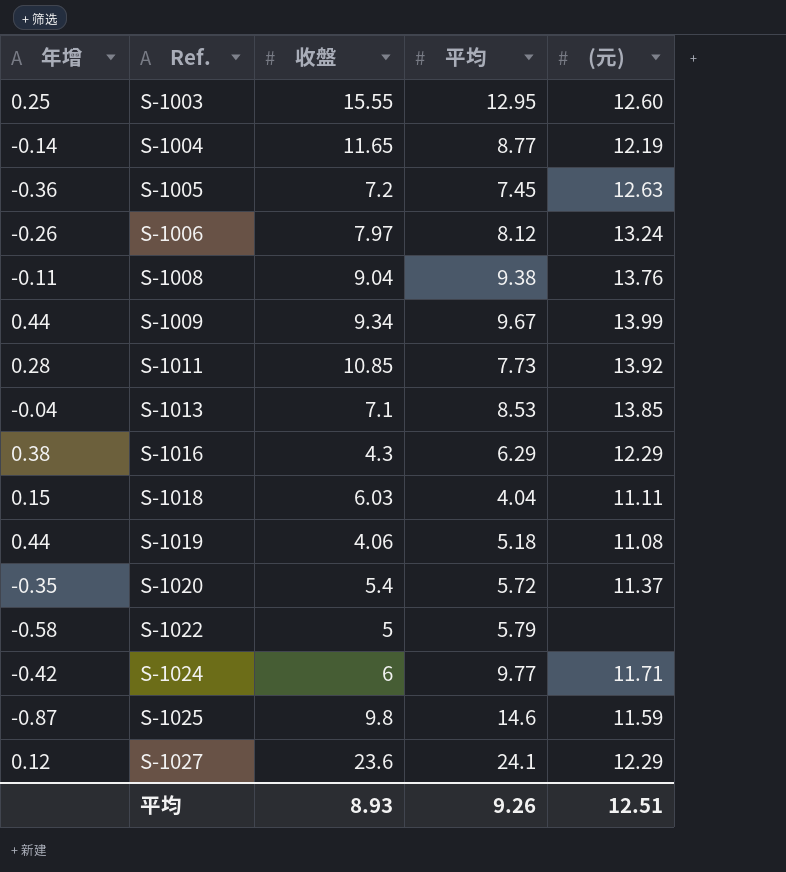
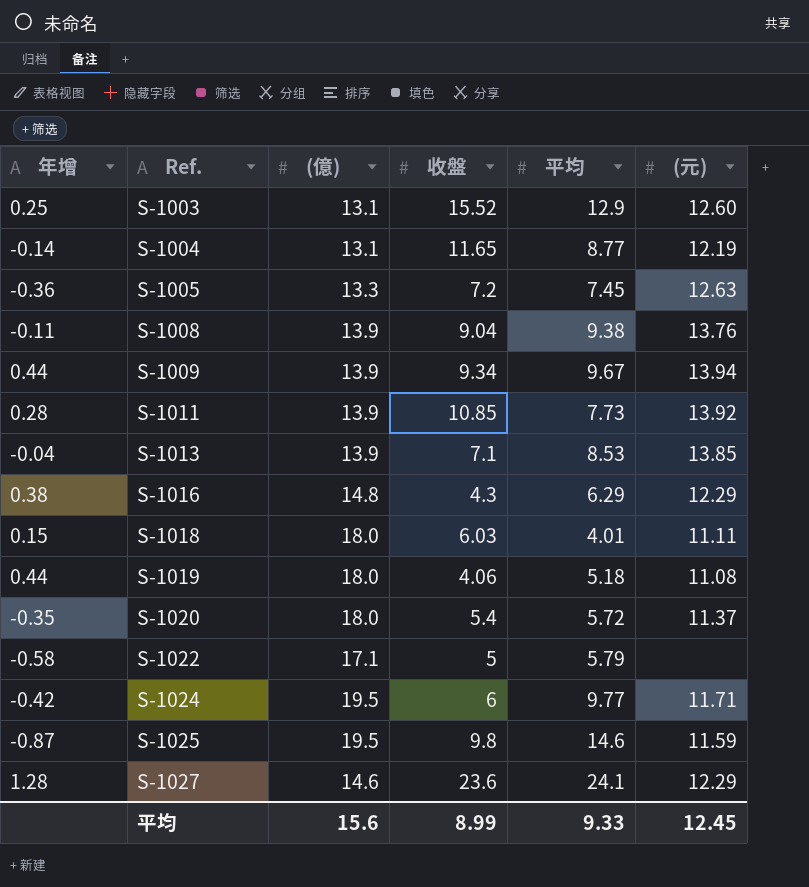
column (億) | position: none -> 3
row S-1006: -0.26 | 7.97 | 8.12 | 13.24 -> none
S-1003 | 收盤: 15.55 -> 15.52
S-1003 | 平均: 12.95 -> 12.9
S-1009 | (元): 13.99 -> 13.94
S-1018 | 平均: 4.04 -> 4.01
S-1027 | 年增: 0.12 -> 1.28
平均 | 收盤: 8.93 -> 8.99
平均 | 平均: 9.26 -> 9.33
平均 | (元): 12.51 -> 12.45

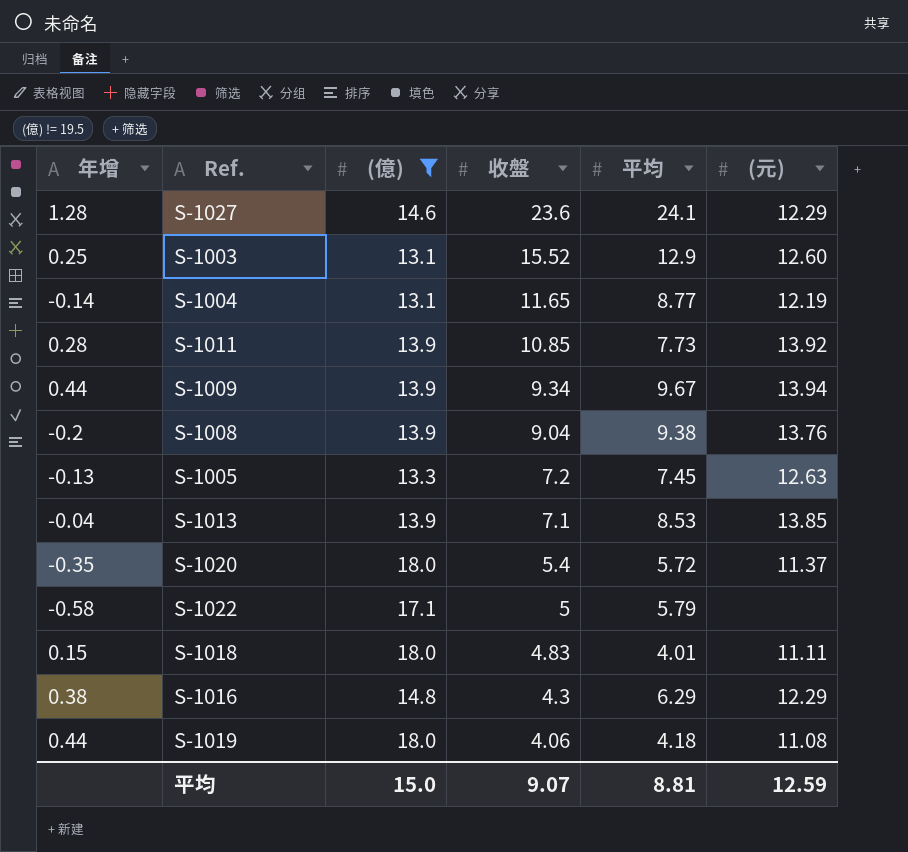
filter: none -> (億) != 19.5
row order: Ref. ascending -> 收盤 descending
S-1008 | 年增: -0.11 -> -0.2
S-1005 | 年增: -0.36 -> -0.13
S-1018 | 收盤: 6.03 -> 4.83
S-1019 | 平均: 5.18 -> 4.18
平均 | (億): 15.6 -> 15.0
平均 | 收盤: 8.99 -> 9.07
平均 | 平均: 9.33 -> 8.81
平均 | (元): 12.45 -> 12.59

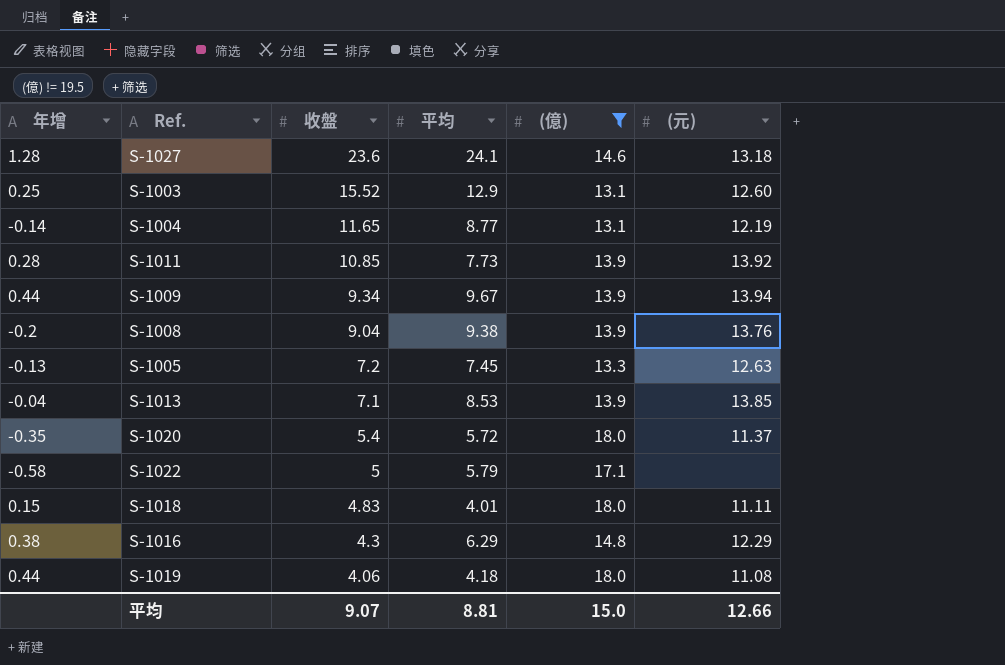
column (億) | position: 3 -> 5
S-1027 | (元): 12.29 -> 13.18
平均 | (元): 12.59 -> 12.66

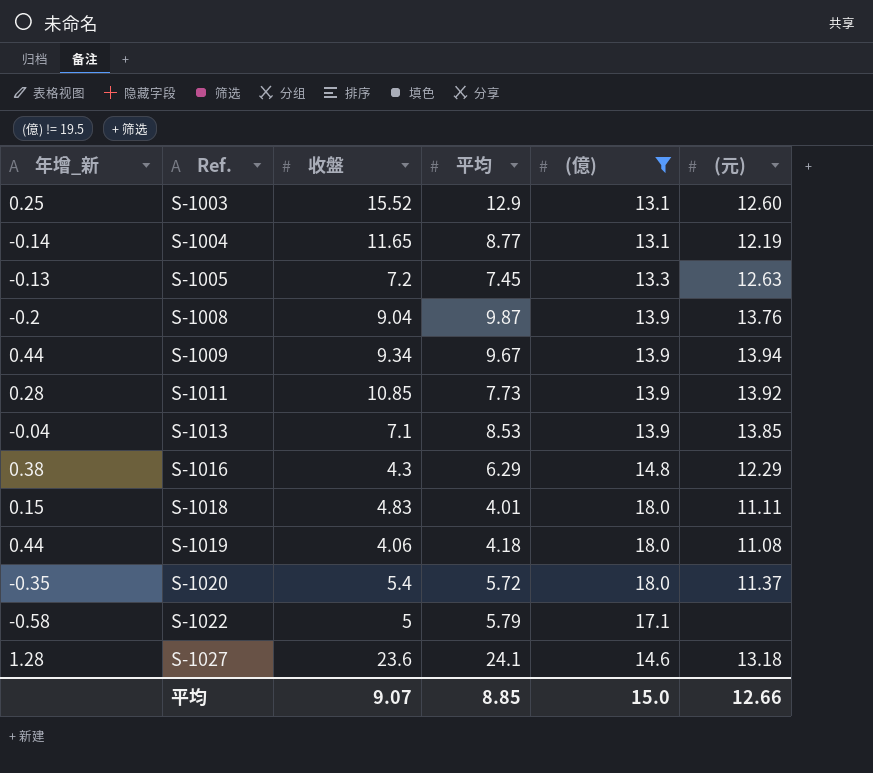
row order: 收盤 descending -> Ref. ascending
column name: 年增 -> 年增_新
S-1008 | 平均: 9.38 -> 9.87
平均 | 平均: 8.81 -> 8.85

